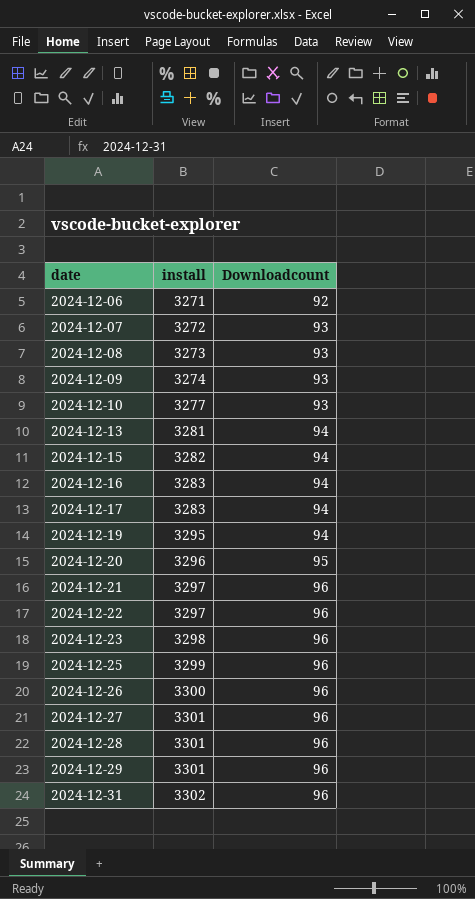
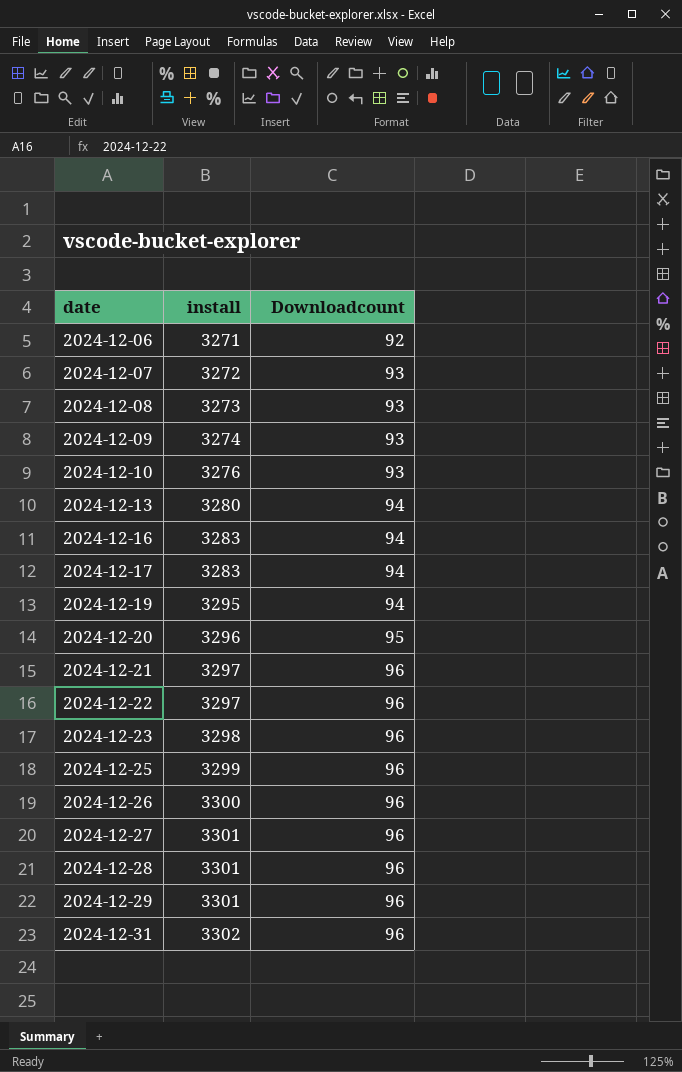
row 2024-12-15: 3282 | 94 -> none
2024-12-10 | install: 3277 -> 3276
2024-12-13 | install: 3281 -> 3280

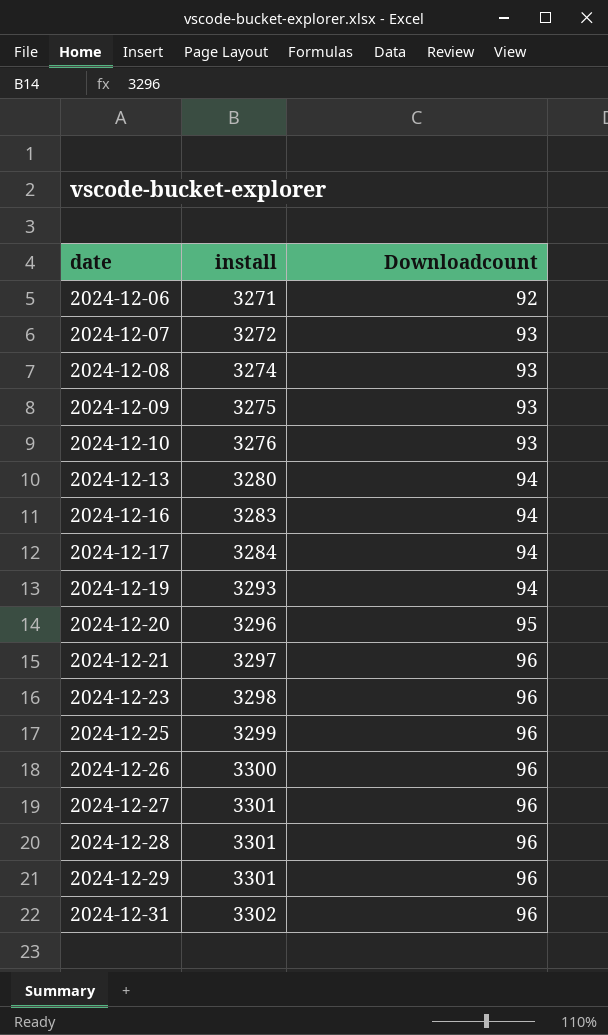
row 2024-12-22: 3297 | 96 -> none
2024-12-08 | install: 3273 -> 3274
2024-12-09 | install: 3274 -> 3275
2024-12-17 | install: 3283 -> 3284
2024-12-19 | install: 3295 -> 3293

